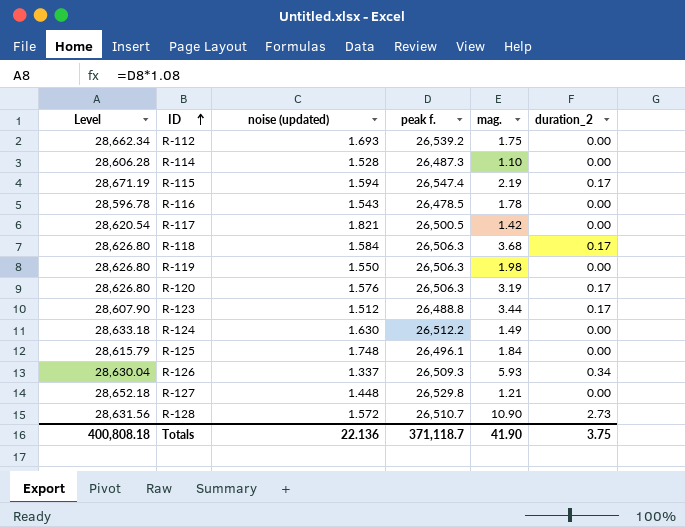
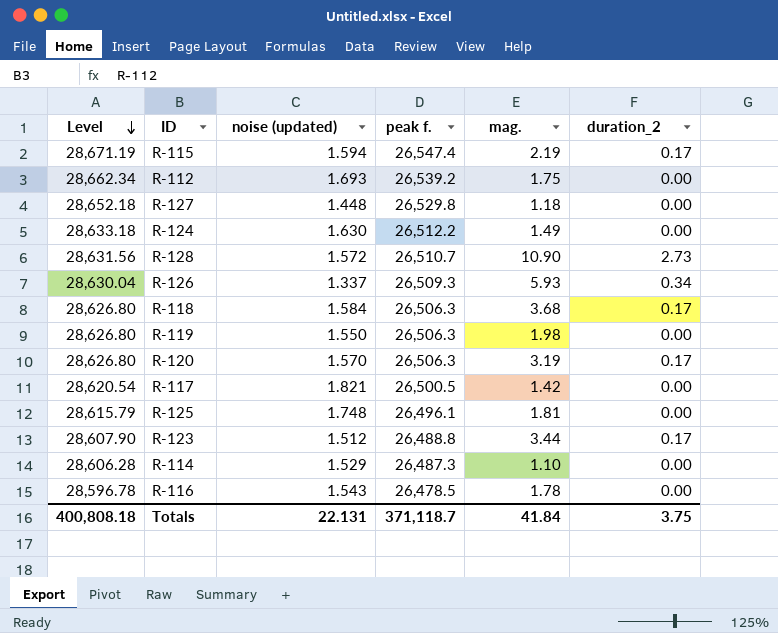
row order: ID ascending -> Level descending
R-127 | mag.: 1.21 -> 1.18
R-120 | noise (updated): 1.576 -> 1.570
R-125 | mag.: 1.84 -> 1.81
R-114 | noise (updated): 1.528 -> 1.529
Totals | noise (updated): 22.136 -> 22.131
Totals | mag.: 41.90 -> 41.84

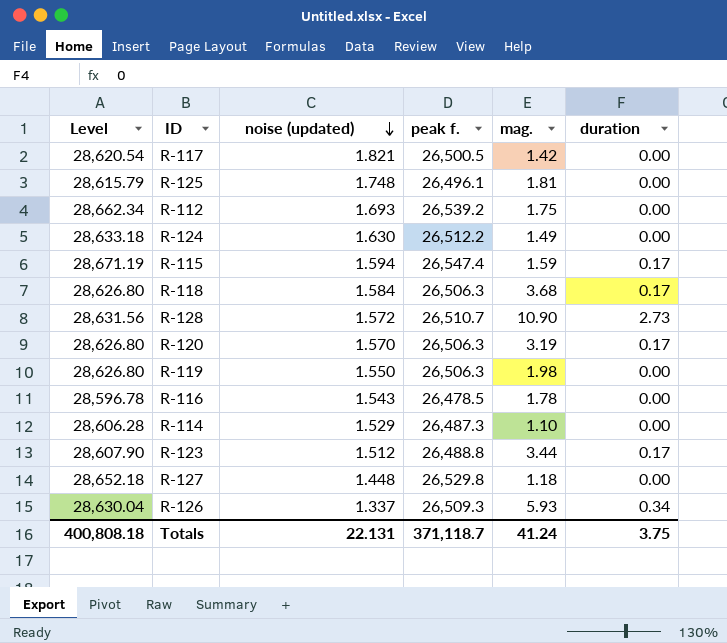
row order: Level descending -> noise (updated) descending
column name: duration_2 -> duration
R-115 | mag.: 2.19 -> 1.59
Totals | mag.: 41.84 -> 41.24

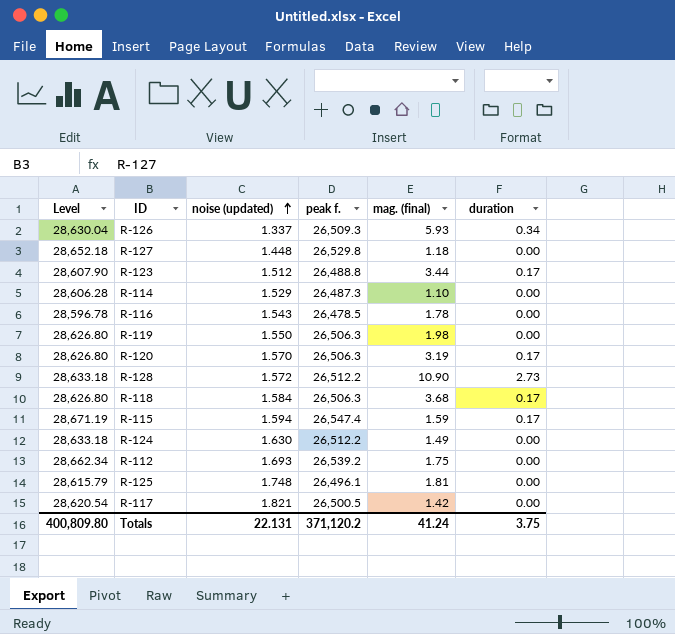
row order: noise (updated) descending -> noise (updated) ascending
column name: mag. -> mag. (final)
R-128 | Level: 28,631.56 -> 28,633.18
R-128 | peak f.: 26,510.7 -> 26,512.2
Totals | Level: 400,808.18 -> 400,809.80
Totals | peak f.: 371,118.7 -> 371,120.2

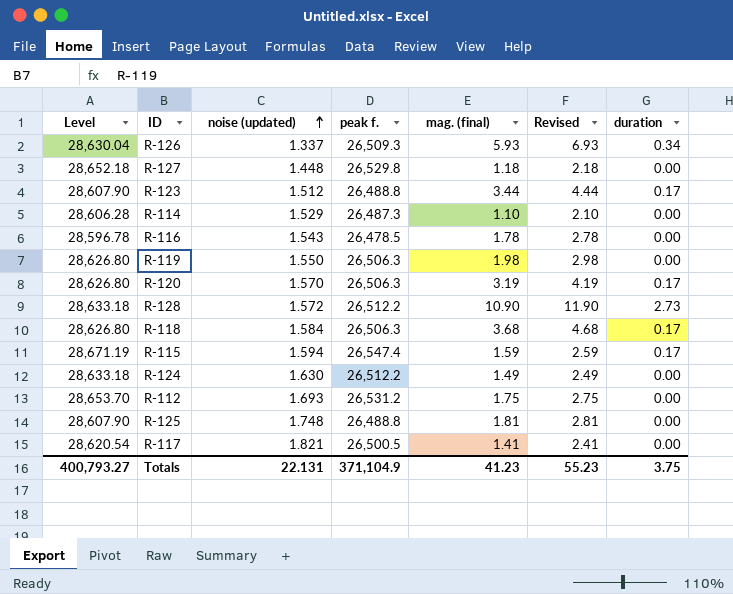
column Revised | formula: none -> [mag. (final)] + 1
R-112 | Level: 28,662.34 -> 28,653.70
R-112 | peak f.: 26,539.2 -> 26,531.2
R-125 | Level: 28,615.79 -> 28,607.90
R-125 | peak f.: 26,496.1 -> 26,488.8
R-117 | mag. (final): 1.42 -> 1.41
Totals | Level: 400,809.80 -> 400,793.27
Totals | peak f.: 371,120.2 -> 371,104.9
Totals | mag. (final): 41.24 -> 41.23

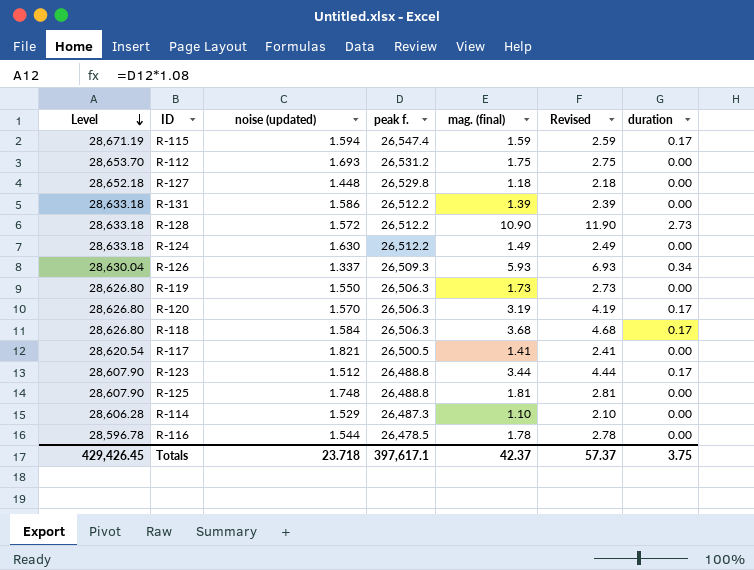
row order: noise (updated) ascending -> Level descending
row R-131: none -> 28,633.18 | 1.586 | 26,512.2 | 1.39 | 2.39 | 0.00
R-119 | mag. (final): 1.98 -> 1.73
R-119 | Revised: 2.98 -> 2.73
R-116 | noise (updated): 1.543 -> 1.544
Totals | Level: 400,793.27 -> 429,426.45
Totals | noise (updated): 22.131 -> 23.718
Totals | peak f.: 371,104.9 -> 397,617.1
Totals | mag. (final): 41.23 -> 42.37
Totals | Revised: 55.23 -> 57.37

